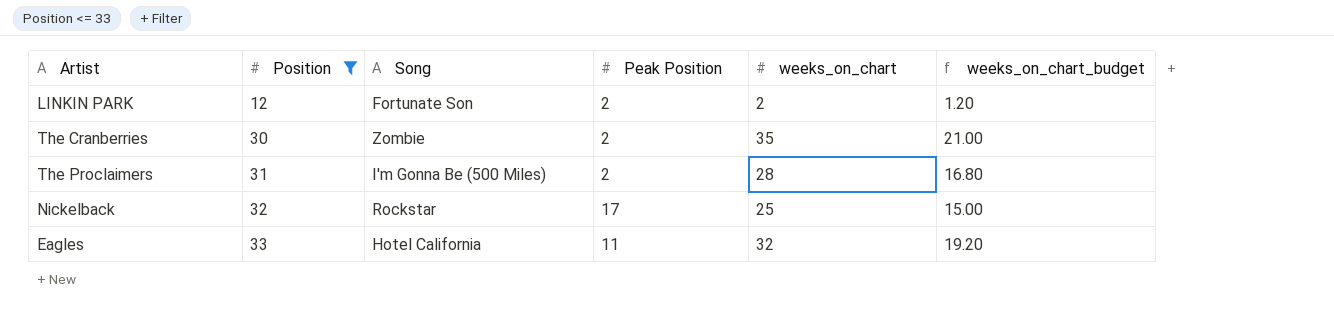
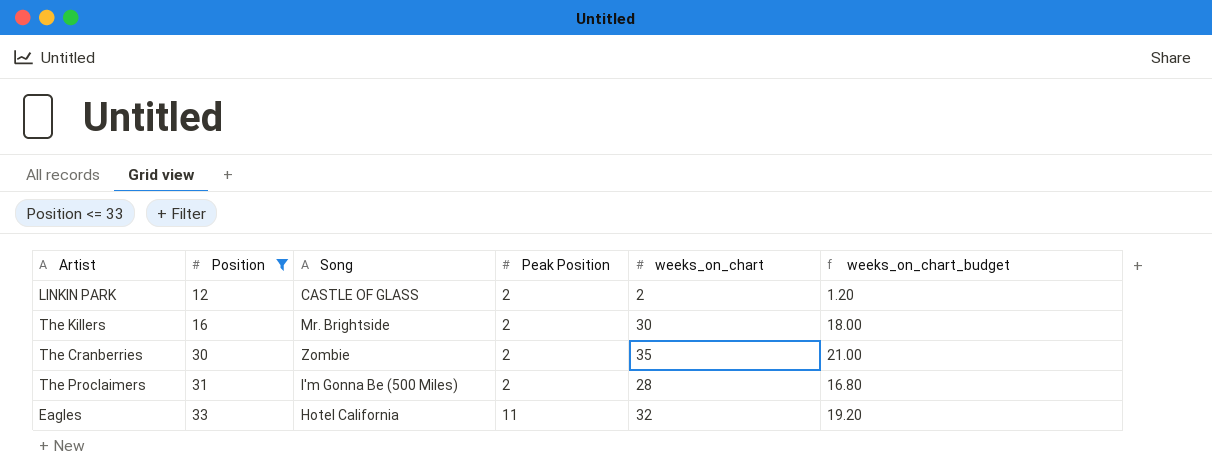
row Nickelback: 32 | Rockstar | 17 | 25 | 15.00 -> none
LINKIN PARK | Song: Fortunate Son -> CASTLE OF GLASS
row The Killers: none -> 16 | Mr. Brightside | 2 | 30 | 18.00

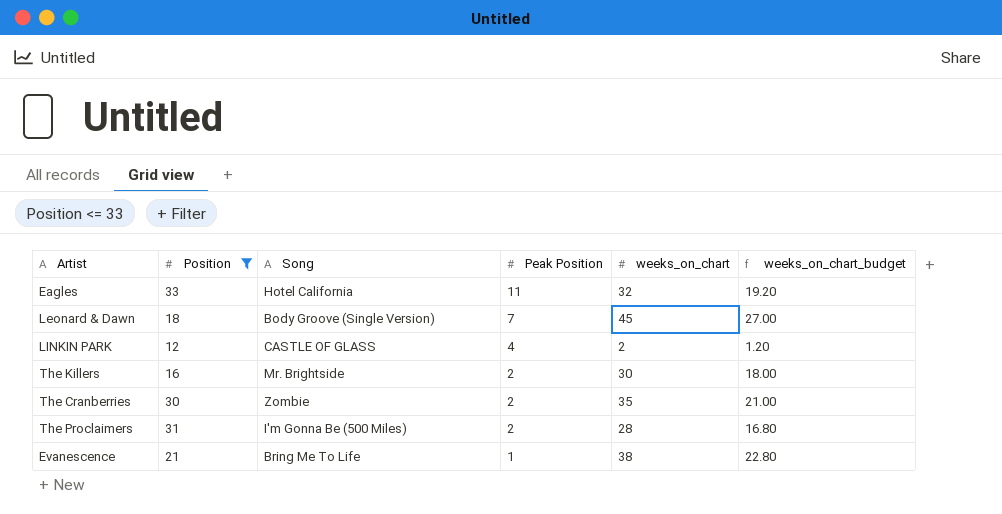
row order: Position ascending -> Peak Position descending
row Leonard & Dawn: none -> 18 | Body Groove (Single Version) | 7 | 45 | 27.00
LINKIN PARK | Peak Position: 2 -> 4
row Evanescence: none -> 21 | Bring Me To Life | 1 | 38 | 22.80

